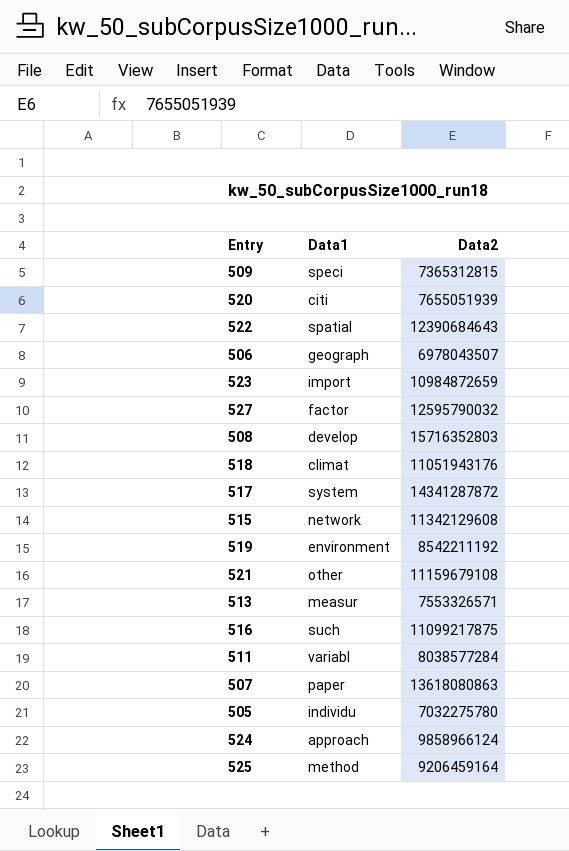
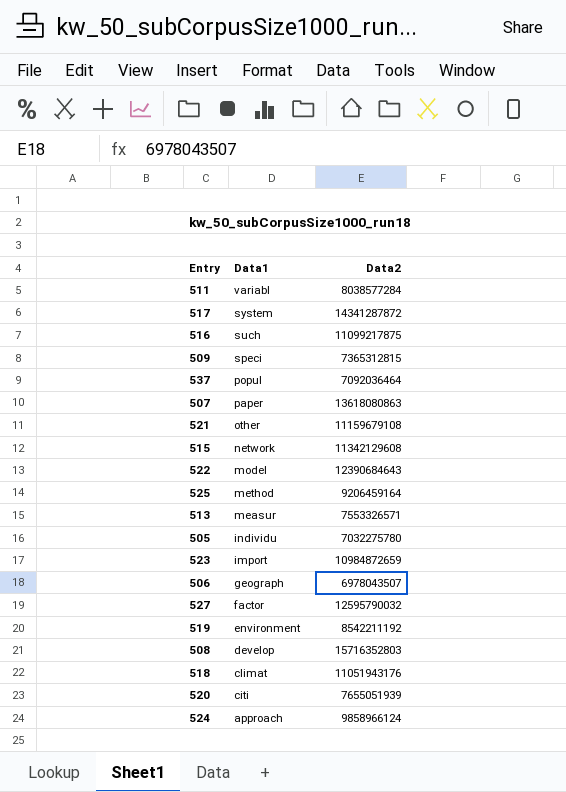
row order: none -> Data1 descending
row 537: none -> popul | 7092036464
522 | Data1: spatial -> model

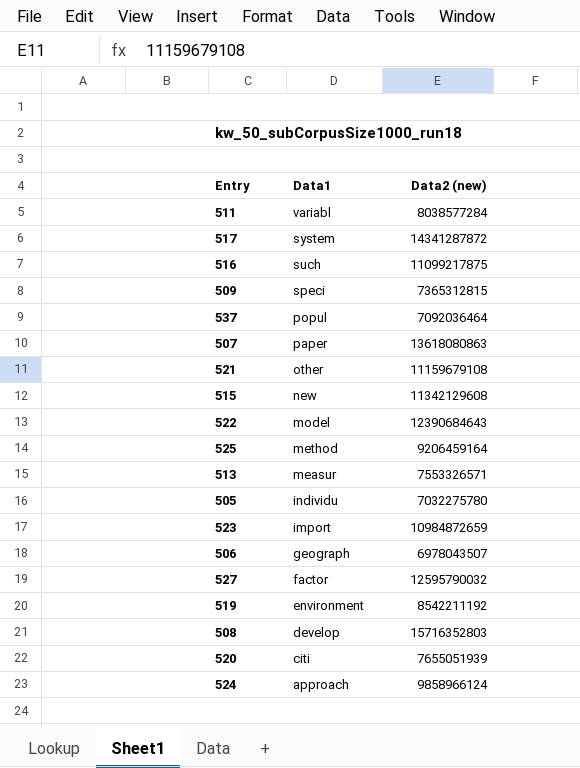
column name: Data2 -> Data2 (new)
row 518: climat | 11051943176 -> none
515 | Data1: network -> new

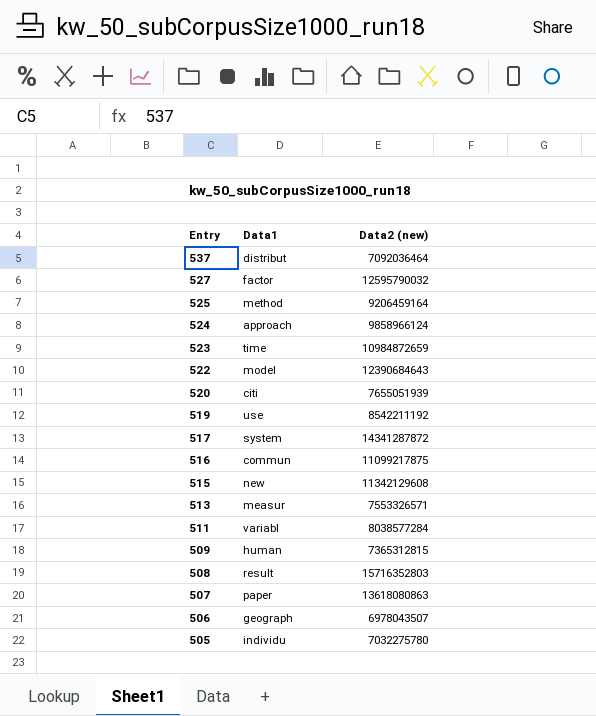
row order: Data1 descending -> Entry descending
row 521: other | 11159679108 -> none
537 | Data1: popul -> distribut
523 | Data1: import -> time
519 | Data1: environment -> use
516 | Data1: such -> commun
509 | Data1: speci -> human
508 | Data1: develop -> result

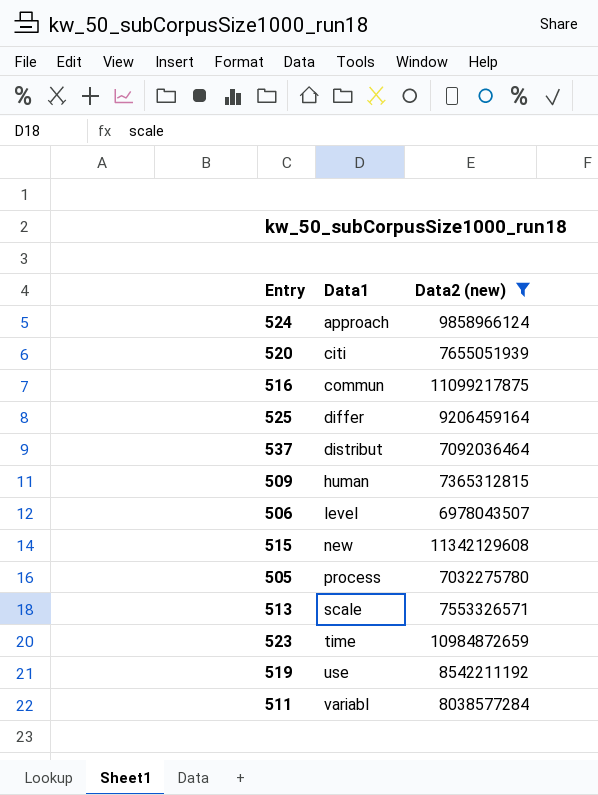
filter: none -> Data2 (new) <= 11342129608
row order: Entry descending -> Data1 ascending
525 | Data1: method -> differ
506 | Data1: geograph -> level
505 | Data1: individu -> process
513 | Data1: measur -> scale

